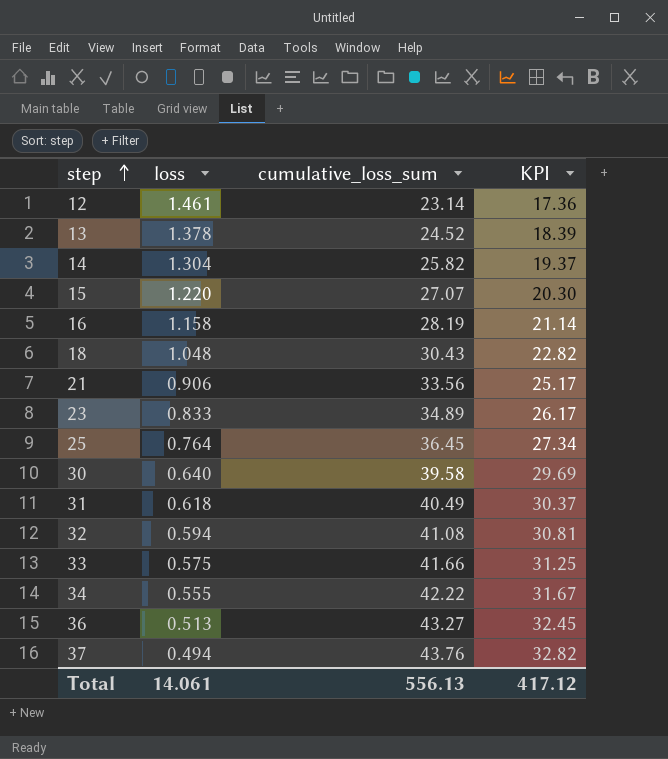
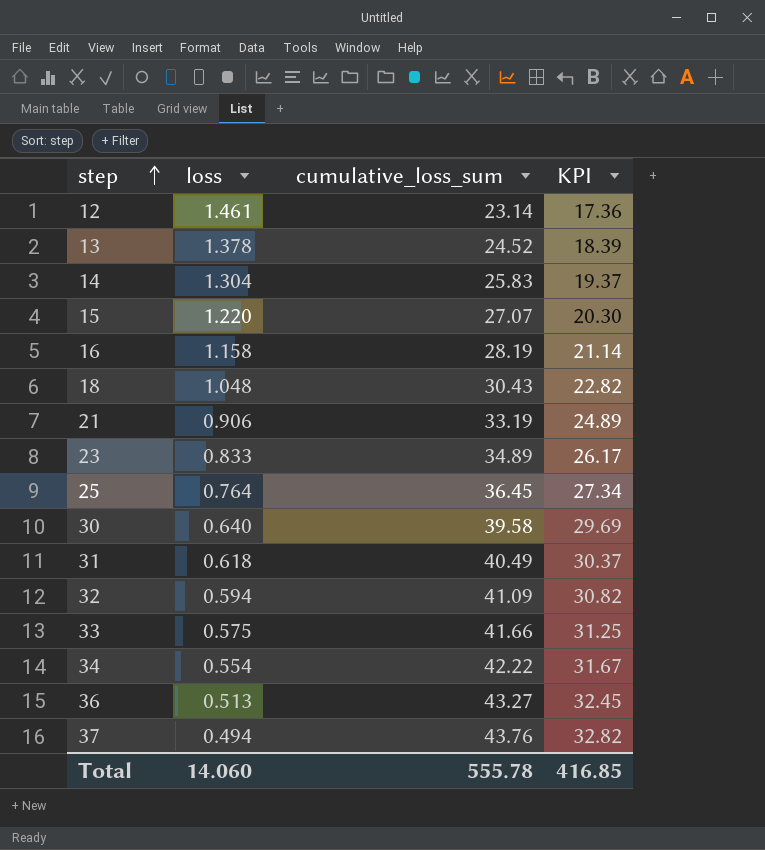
14 | cumulative_loss_sum: 25.82 -> 25.83
21 | cumulative_loss_sum: 33.56 -> 33.19
21 | KPI: 25.17 -> 24.89
32 | cumulative_loss_sum: 41.08 -> 41.09
32 | KPI: 30.81 -> 30.82
34 | loss: 0.555 -> 0.554
Total | loss: 14.061 -> 14.060
Total | cumulative_loss_sum: 556.13 -> 555.78
Total | KPI: 417.12 -> 416.85

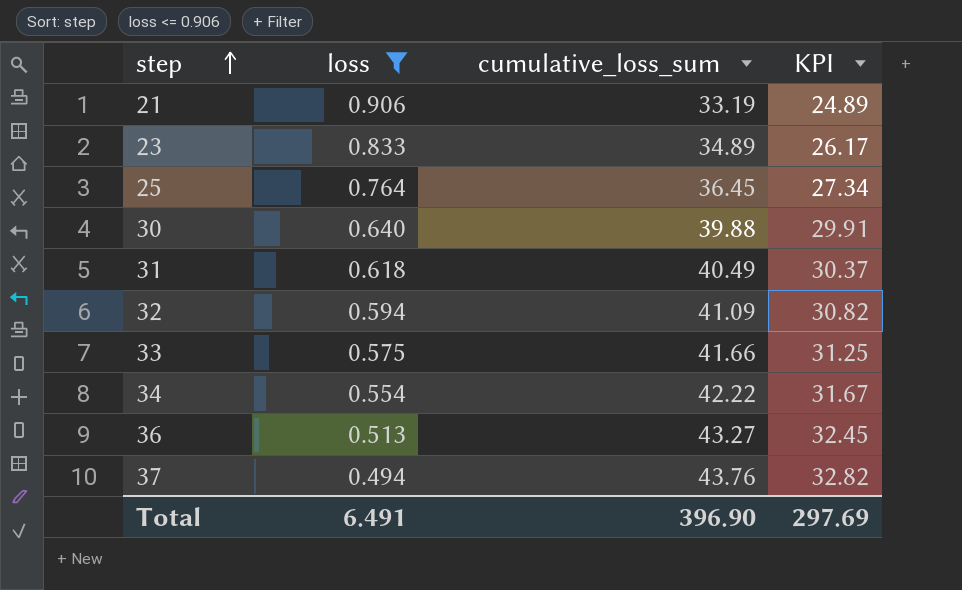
filter: none -> loss <= 0.906
30 | cumulative_loss_sum: 39.58 -> 39.88
30 | KPI: 29.69 -> 29.91
Total | loss: 14.060 -> 6.491
Total | cumulative_loss_sum: 555.78 -> 396.90
Total | KPI: 416.85 -> 297.69

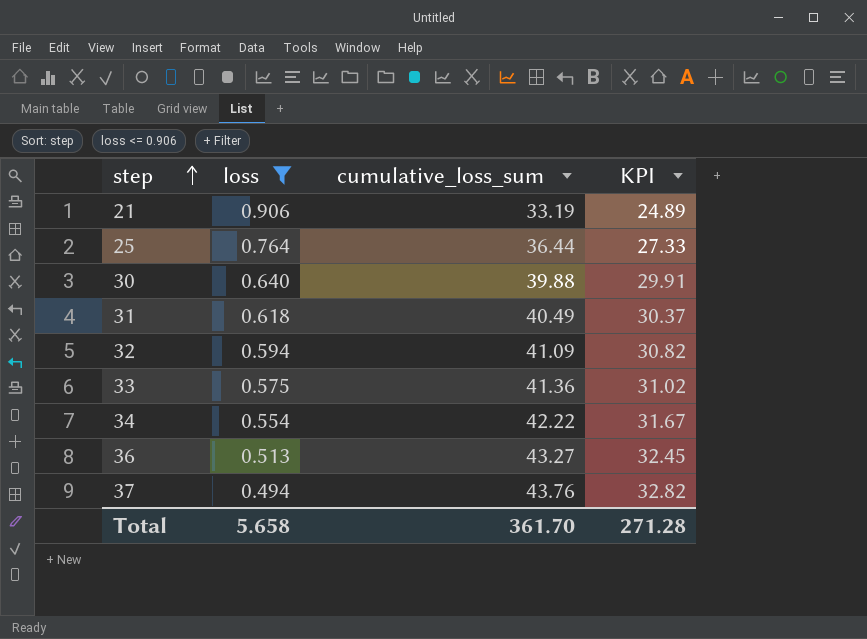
row 23: 0.833 | 34.89 | 26.17 -> none
25 | cumulative_loss_sum: 36.45 -> 36.44
25 | KPI: 27.34 -> 27.33
33 | cumulative_loss_sum: 41.66 -> 41.36
33 | KPI: 31.25 -> 31.02
Total | loss: 6.491 -> 5.658
Total | cumulative_loss_sum: 396.90 -> 361.70
Total | KPI: 297.69 -> 271.28

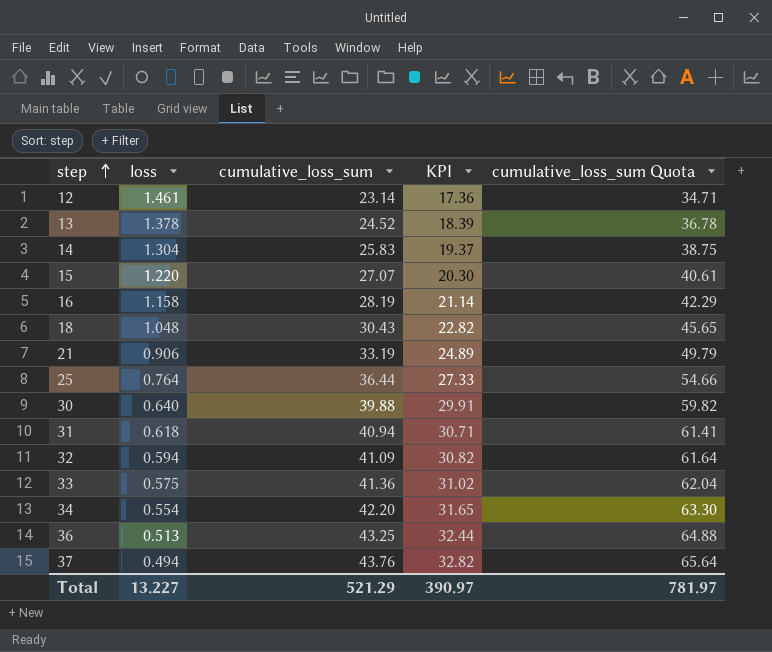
filter: loss <= 0.906 -> none
column cumulative_loss_sum Quota | formula: none -> [cumulative_loss_sum] * 1.5
31 | cumulative_loss_sum: 40.49 -> 40.94
31 | KPI: 30.37 -> 30.71
34 | cumulative_loss_sum: 42.22 -> 42.20
34 | KPI: 31.67 -> 31.65
36 | cumulative_loss_sum: 43.27 -> 43.25
36 | KPI: 32.45 -> 32.44
Total | loss: 5.658 -> 13.227
Total | cumulative_loss_sum: 361.70 -> 521.29
Total | KPI: 271.28 -> 390.97

